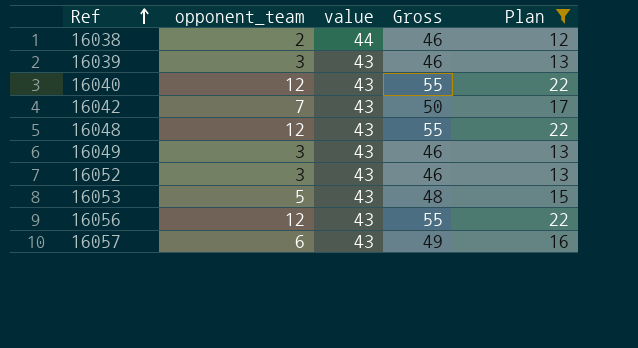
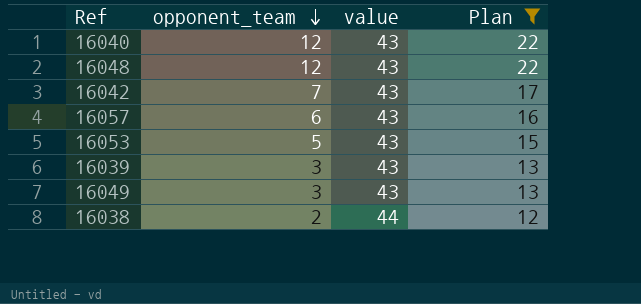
row order: Ref ascending -> opponent_team descending
column Gross | formula: [opponent_team] + [value] -> none
row 16052: 3 | 43 | 46 | 13 -> none
row 16056: 12 | 43 | 55 | 22 -> none

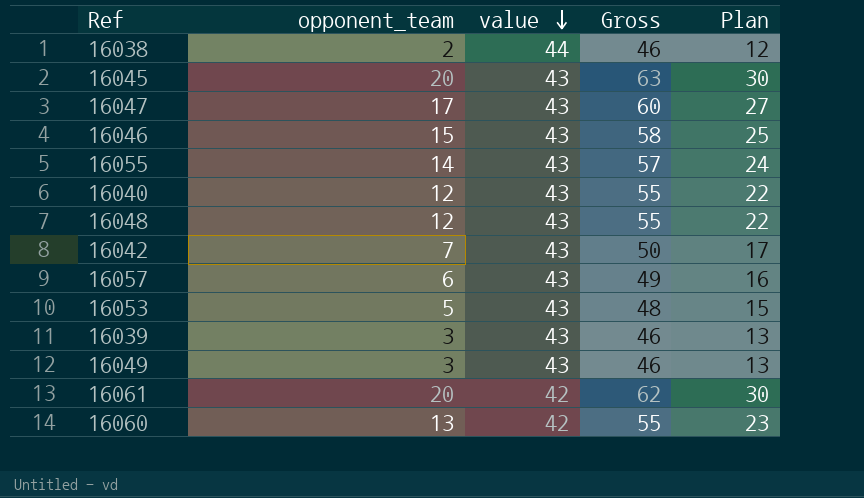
filter: Plan <= 22 -> none
row order: opponent_team descending -> value descending
column Gross | formula: none -> [opponent_team] + [value]

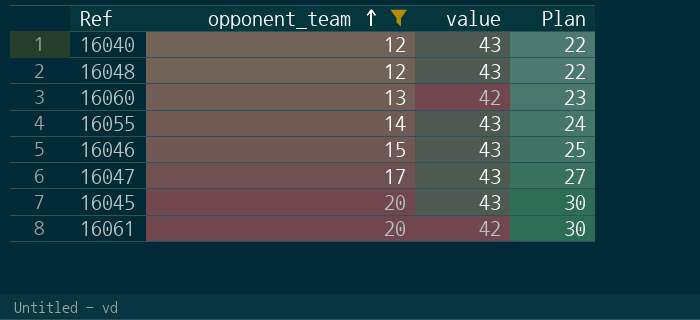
filter: none -> opponent_team >= 12
row order: value descending -> opponent_team ascending
column Gross | formula: [opponent_team] + [value] -> none

